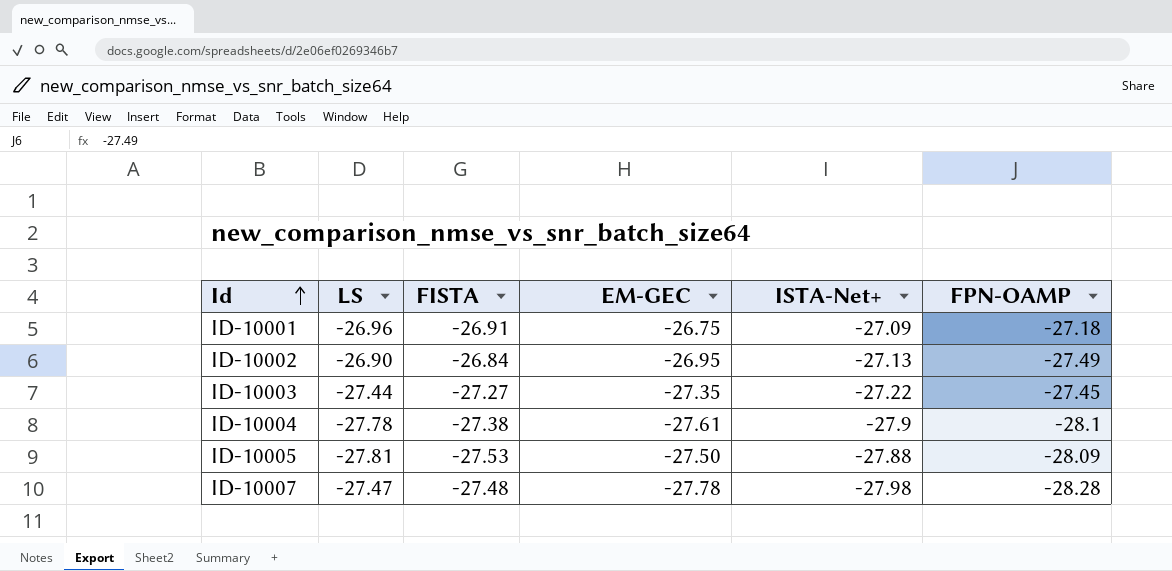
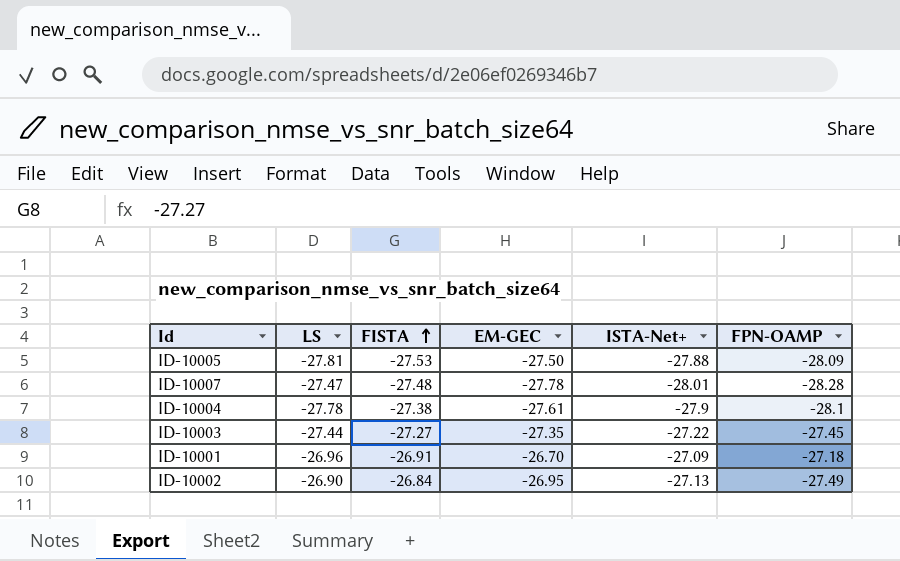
row order: Id ascending -> FISTA ascending
ID-10007 | ISTA-Net+: -27.98 -> -28.01
ID-10001 | EM-GEC: -26.75 -> -26.70

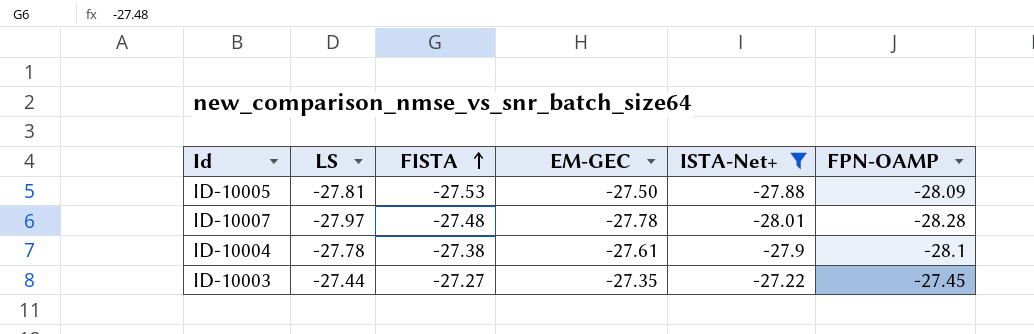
filter: none -> ISTA-Net+ <= -27.22
ID-10007 | LS: -27.47 -> -27.97

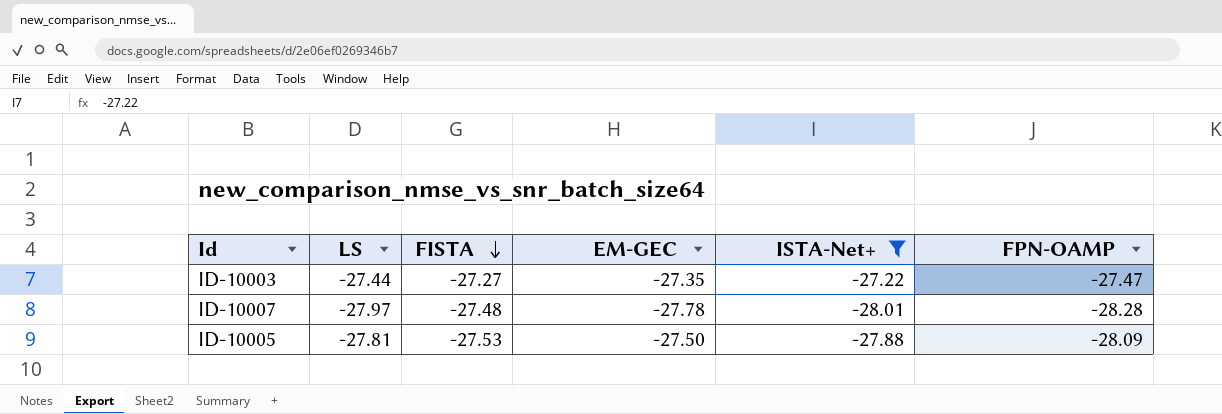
row order: FISTA ascending -> FISTA descending
row ID-10004: -27.78 | -27.38 | -27.61 | -27.9 | -28.1 -> none
ID-10003 | FPN-OAMP: -27.45 -> -27.47

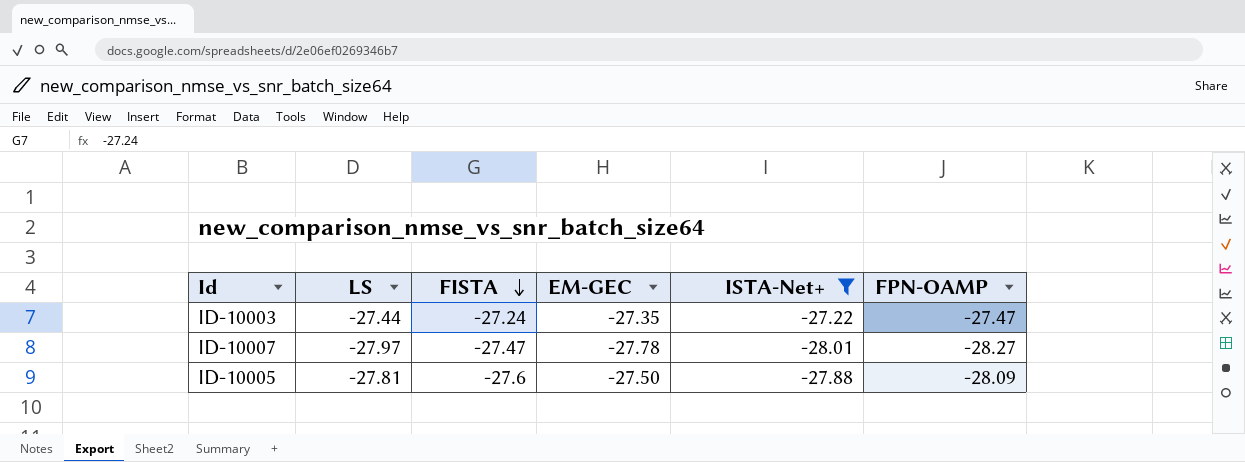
ID-10003 | FISTA: -27.27 -> -27.24
ID-10007 | FISTA: -27.48 -> -27.47
ID-10007 | FPN-OAMP: -28.28 -> -28.27
ID-10005 | FISTA: -27.53 -> -27.6

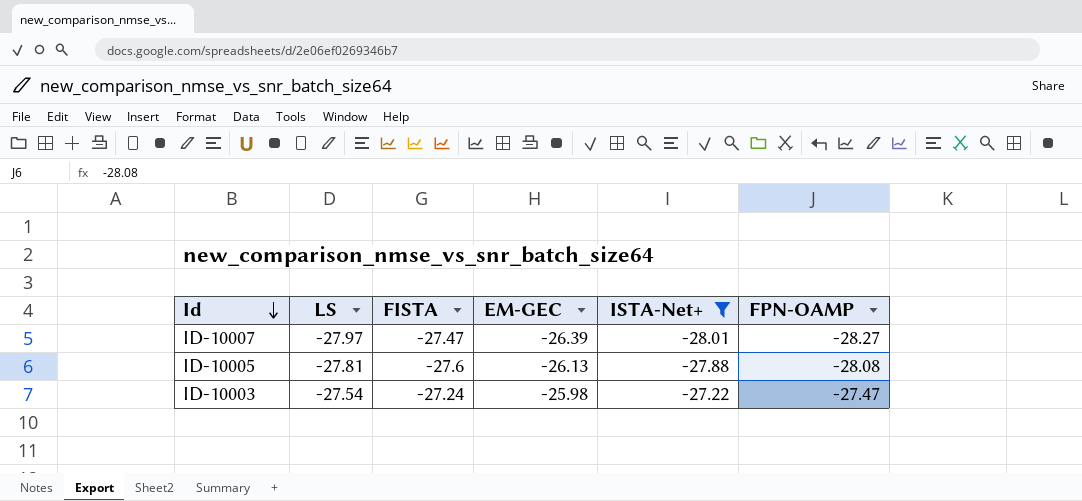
row order: FISTA descending -> Id descending
ID-10007 | EM-GEC: -27.78 -> -26.39
ID-10005 | EM-GEC: -27.50 -> -26.13
ID-10005 | FPN-OAMP: -28.09 -> -28.08
ID-10003 | LS: -27.44 -> -27.54
ID-10003 | EM-GEC: -27.35 -> -25.98

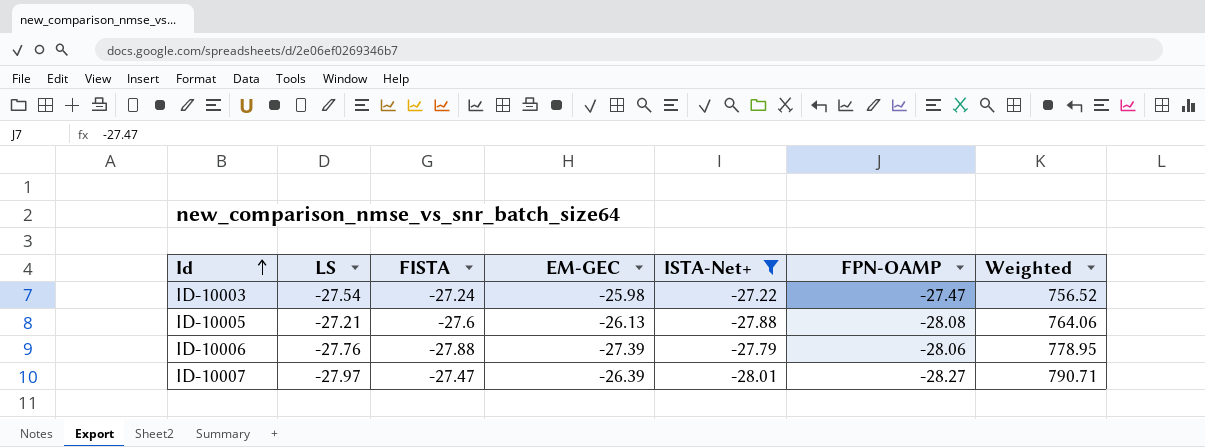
row order: Id descending -> Id ascending
column Weighted | formula: none -> [LS] * [FPN-OAMP]
ID-10005 | LS: -27.81 -> -27.21
row ID-10006: none -> -27.76 | -27.88 | -27.39 | -27.79 | -28.06 | 778.95

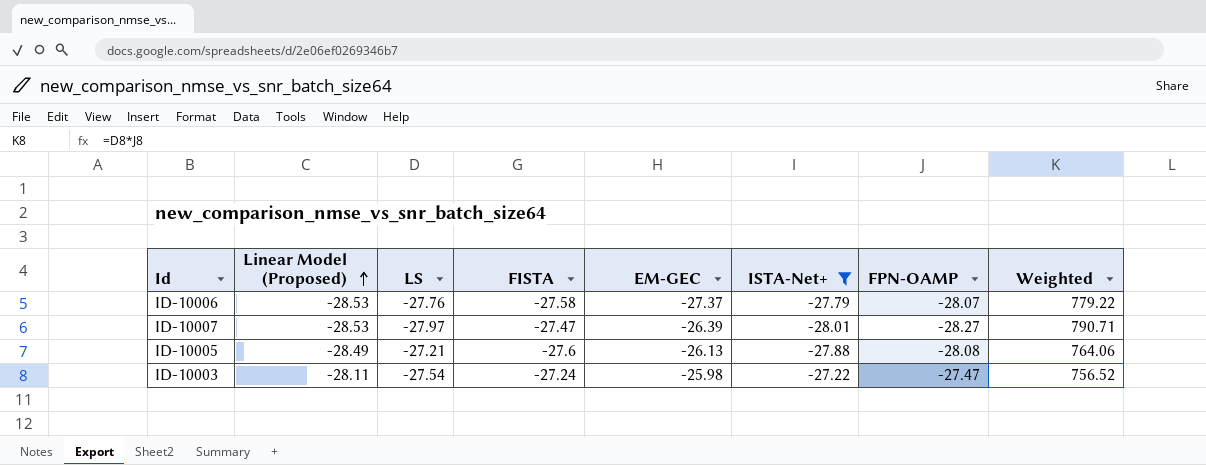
row order: Id ascending -> Linear Model (Proposed) ascending
column Linear Model (Proposed) | position: none -> 2
ID-10006 | FISTA: -27.88 -> -27.58
ID-10006 | EM-GEC: -27.39 -> -27.37
ID-10006 | FPN-OAMP: -28.06 -> -28.07
ID-10006 | Weighted: 778.95 -> 779.22

